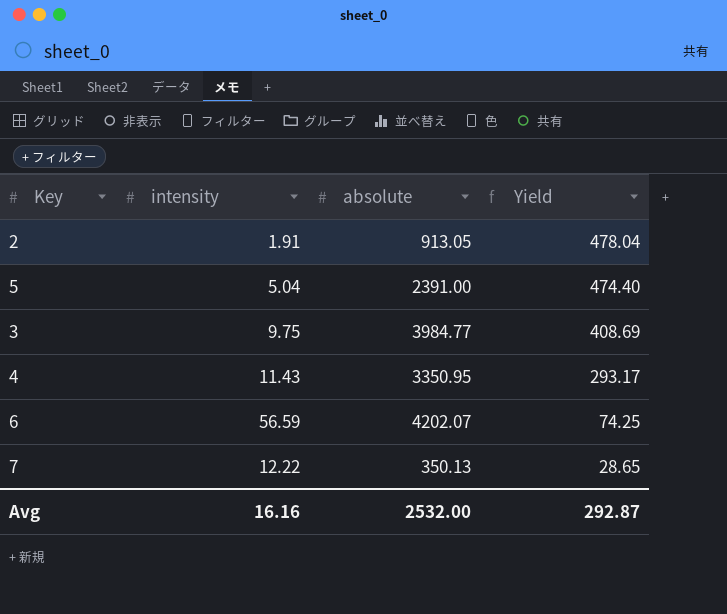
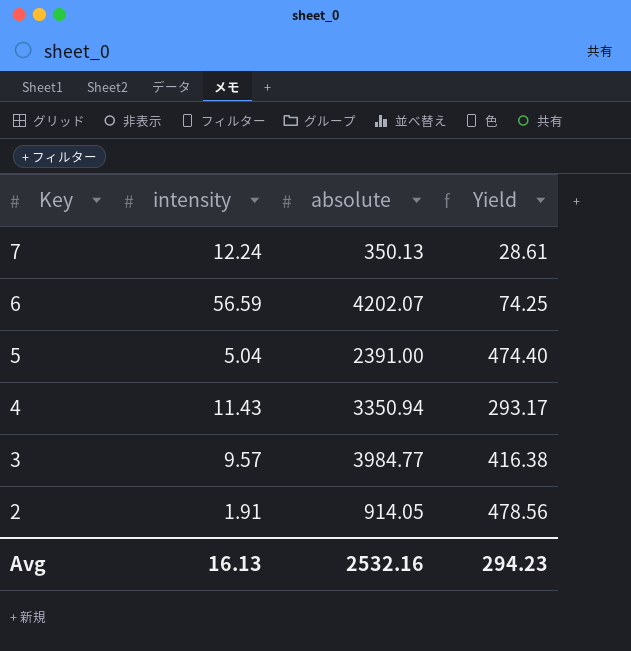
row order: Yield descending -> Key descending
7 | intensity: 12.22 -> 12.24
7 | Yield: 28.65 -> 28.61
4 | absolute: 3350.95 -> 3350.94
3 | intensity: 9.75 -> 9.57
3 | Yield: 408.69 -> 416.38
2 | absolute: 913.05 -> 914.05
2 | Yield: 478.04 -> 478.56
Avg | intensity: 16.16 -> 16.13
Avg | absolute: 2532.00 -> 2532.16
Avg | Yield: 292.87 -> 294.23

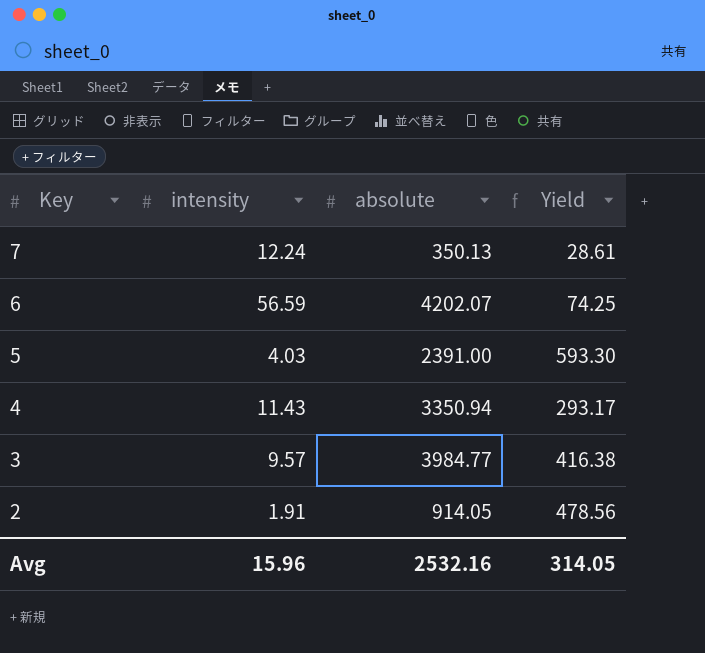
5 | intensity: 5.04 -> 4.03
5 | Yield: 474.40 -> 593.30
Avg | intensity: 16.13 -> 15.96
Avg | Yield: 294.23 -> 314.05

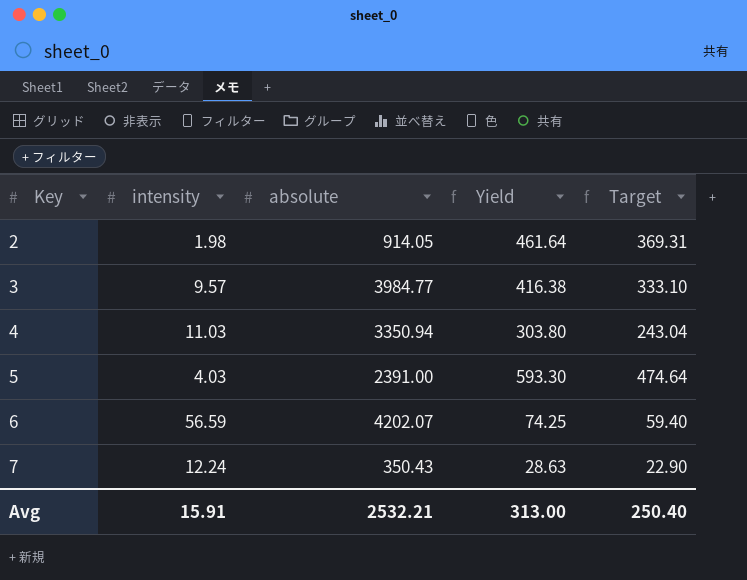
row order: Key descending -> Key ascending
column Target | formula: none -> [Yield] * 0.8
2 | intensity: 1.91 -> 1.98
2 | Yield: 478.56 -> 461.64
4 | intensity: 11.43 -> 11.03
4 | Yield: 293.17 -> 303.80
7 | absolute: 350.13 -> 350.43
7 | Yield: 28.61 -> 28.63
Avg | intensity: 15.96 -> 15.91
Avg | absolute: 2532.16 -> 2532.21
Avg | Yield: 314.05 -> 313.00

